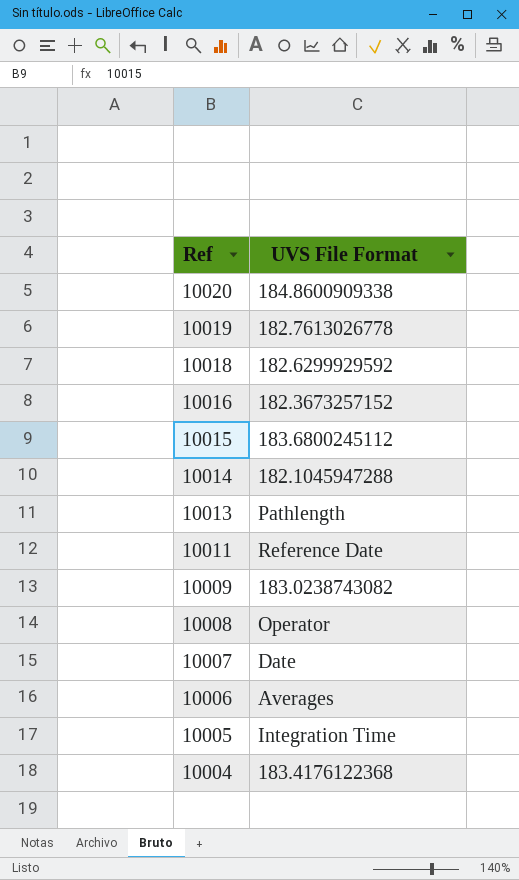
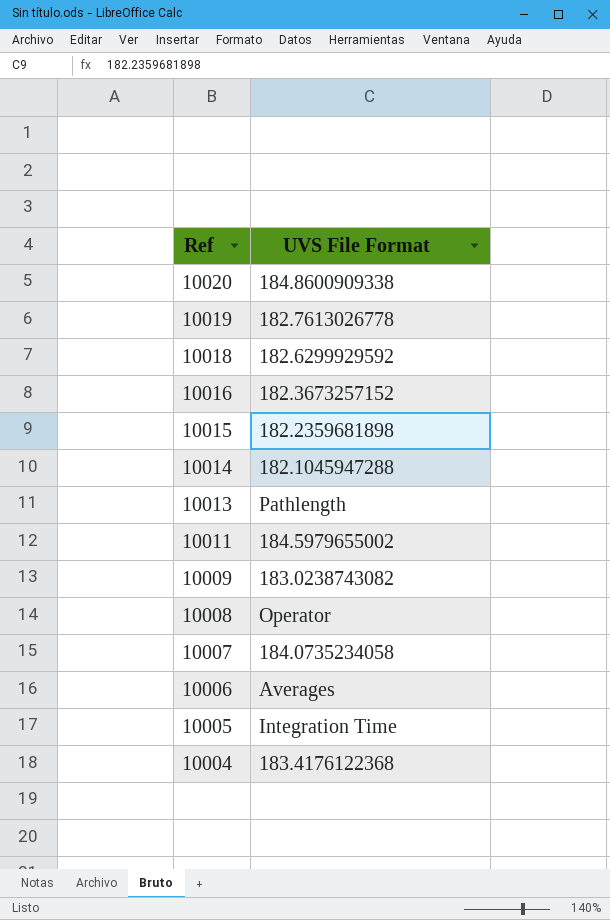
10015 | UVS File Format: 183.6800245112 -> 182.2359681898
10011 | UVS File Format: Reference Date -> 184.5979655002
10007 | UVS File Format: Date -> 184.0735234058

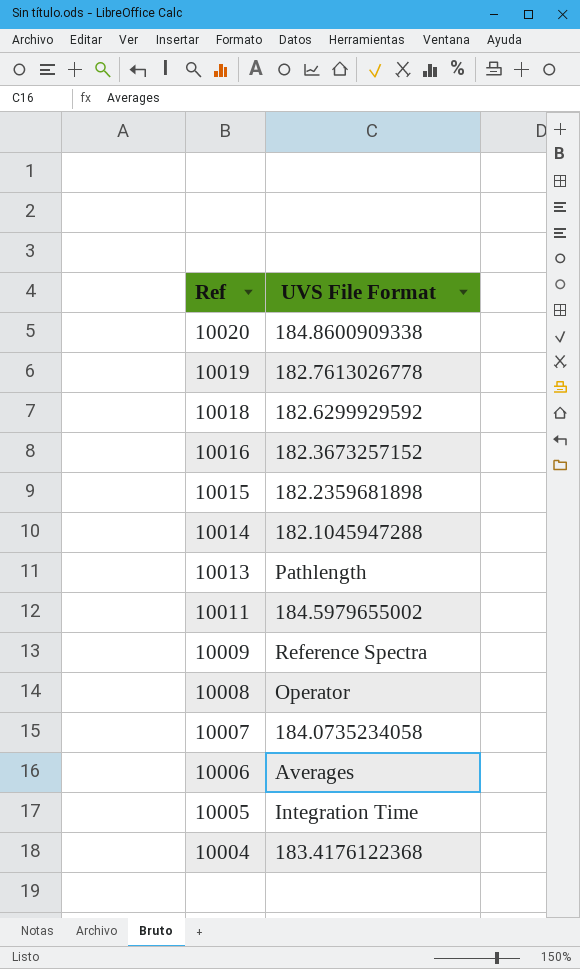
10009 | UVS File Format: 183.0238743082 -> Reference Spectra

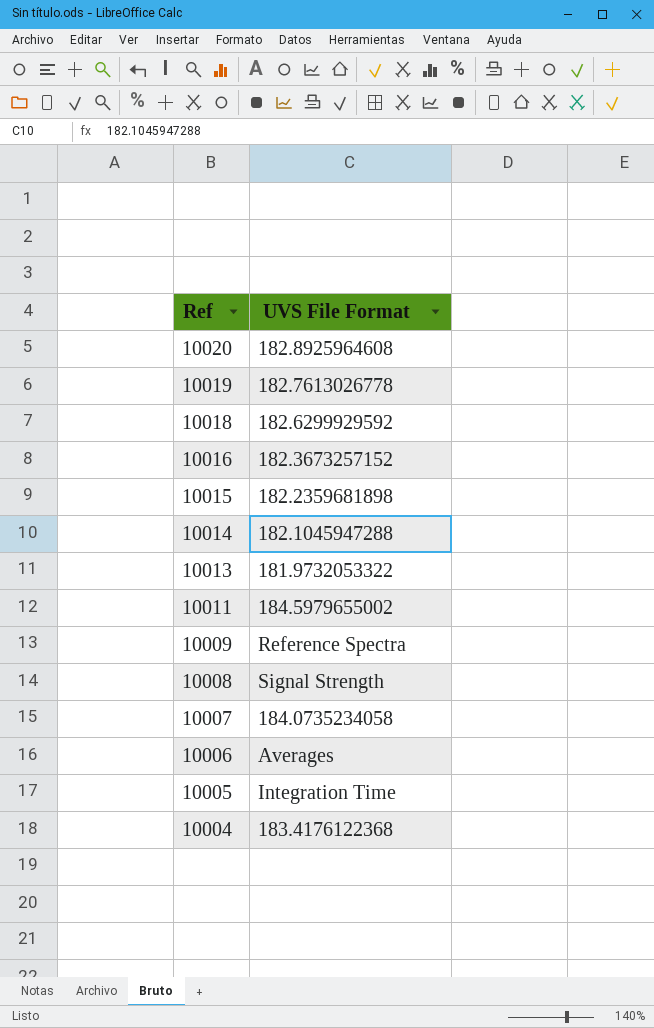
10020 | UVS File Format: 184.8600909338 -> 182.8925964608
10013 | UVS File Format: Pathlength -> 181.9732053322
10008 | UVS File Format: Operator -> Signal Strength

